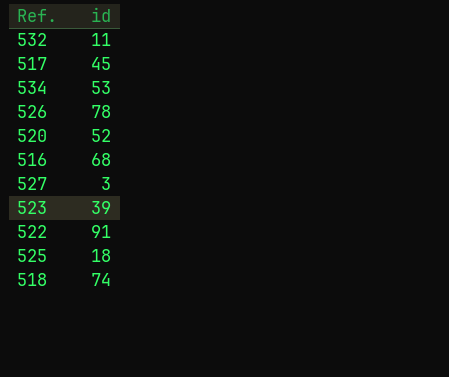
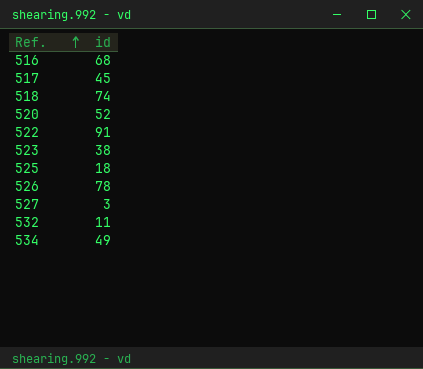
row order: none -> Ref. ascending
523 | id: 39 -> 38
534 | id: 53 -> 49

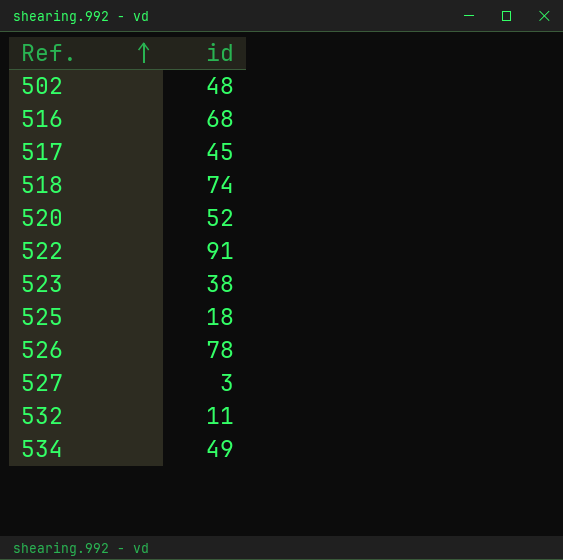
row 502: none -> 48

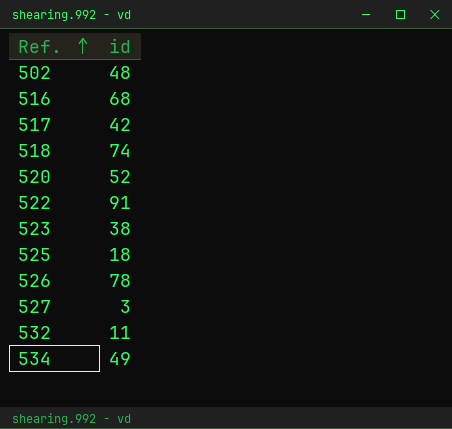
517 | id: 45 -> 42

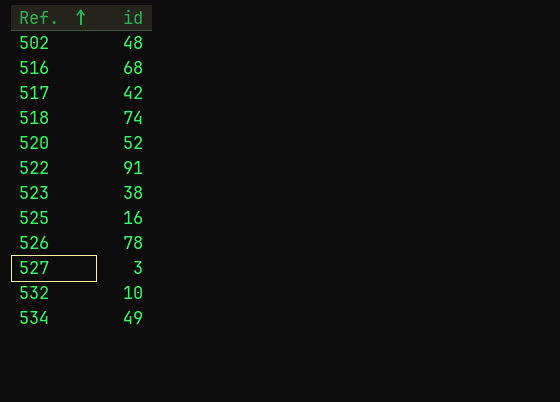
525 | id: 18 -> 16
532 | id: 11 -> 10

